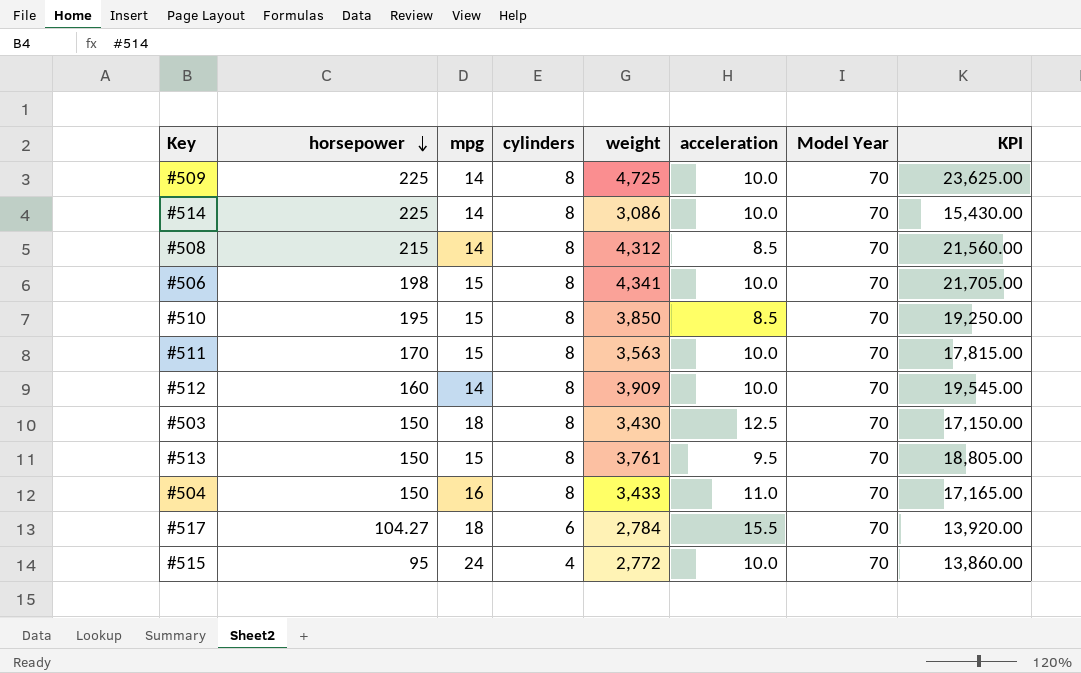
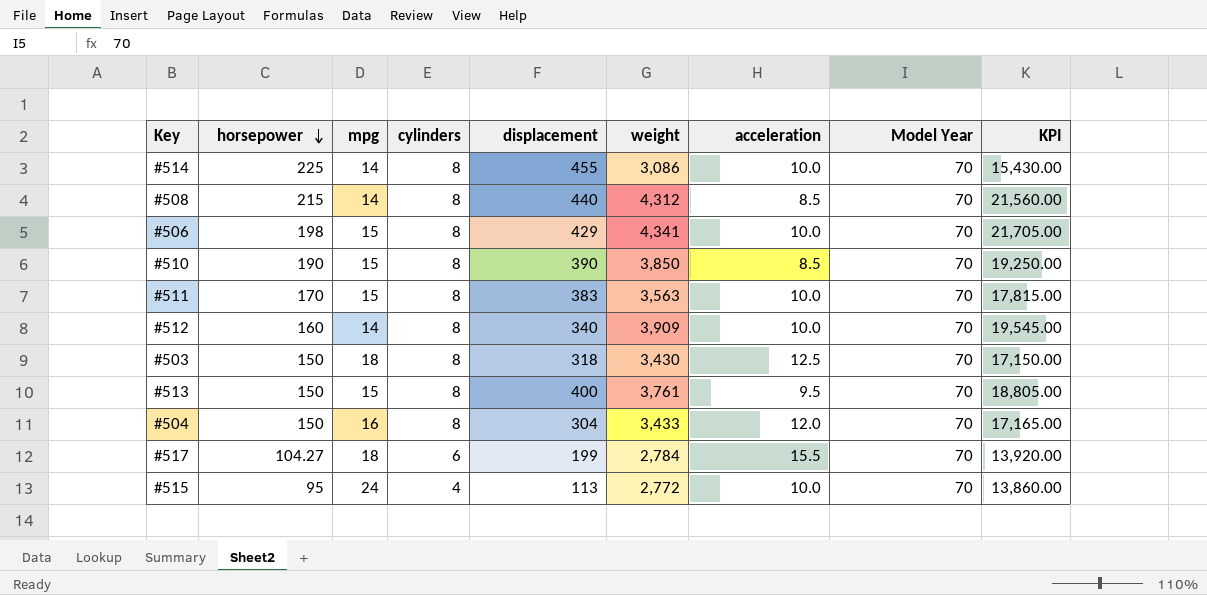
column displacement | position: none -> 5
row #509: 225 | 14 | 8 | 4,725 | 10.0 | 70 | 23,625.00 -> none
#510 | horsepower: 195 -> 190
#504 | acceleration: 11.0 -> 12.0

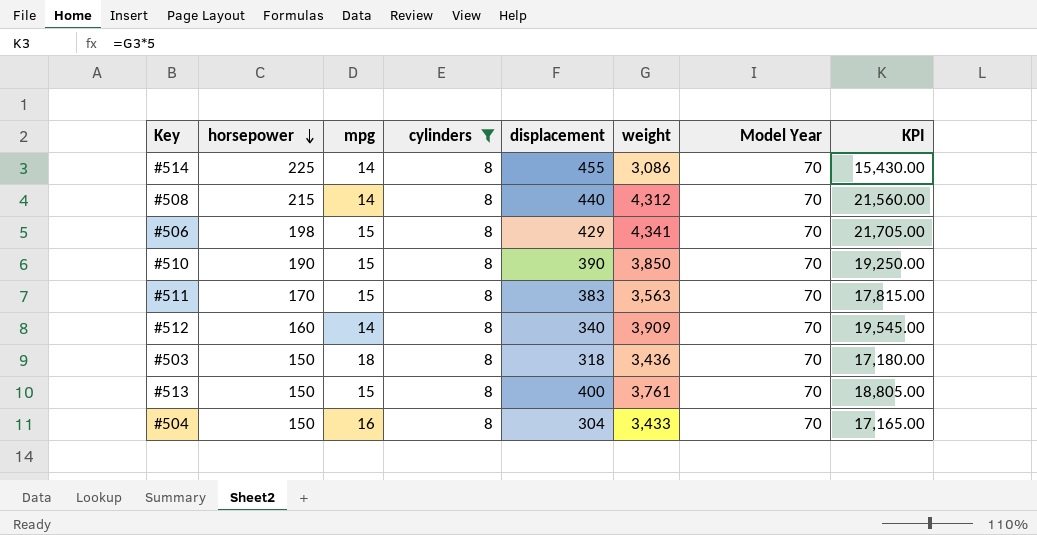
filter: none -> cylinders = 8
column acceleration | position: 7 -> none
#503 | weight: 3,430 -> 3,436
#503 | KPI: 17,150.00 -> 17,180.00

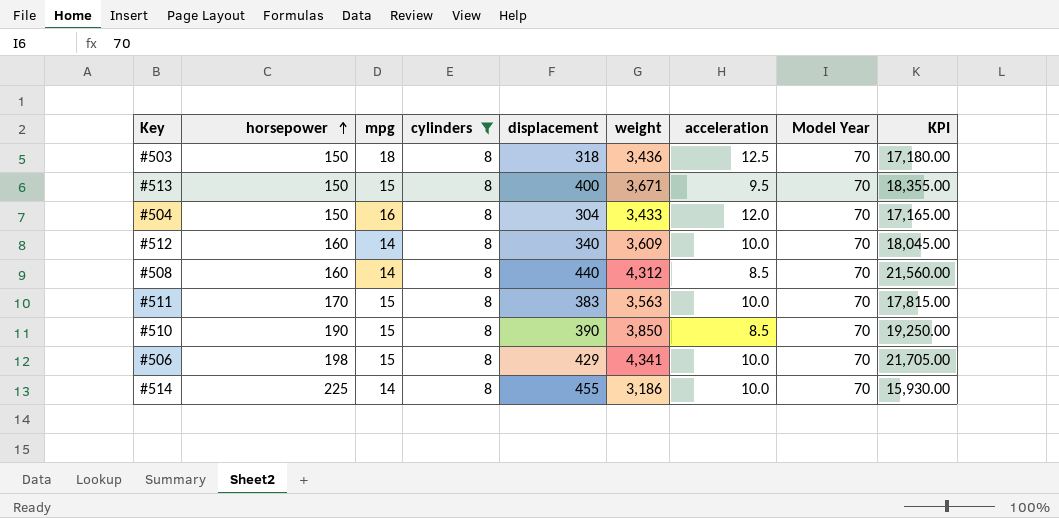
row order: horsepower descending -> horsepower ascending
column acceleration | position: none -> 7
#513 | weight: 3,761 -> 3,671
#513 | KPI: 18,805.00 -> 18,355.00
#512 | weight: 3,909 -> 3,609
#512 | KPI: 19,545.00 -> 18,045.00
#508 | horsepower: 215 -> 160
#514 | weight: 3,086 -> 3,186
#514 | KPI: 15,430.00 -> 15,930.00

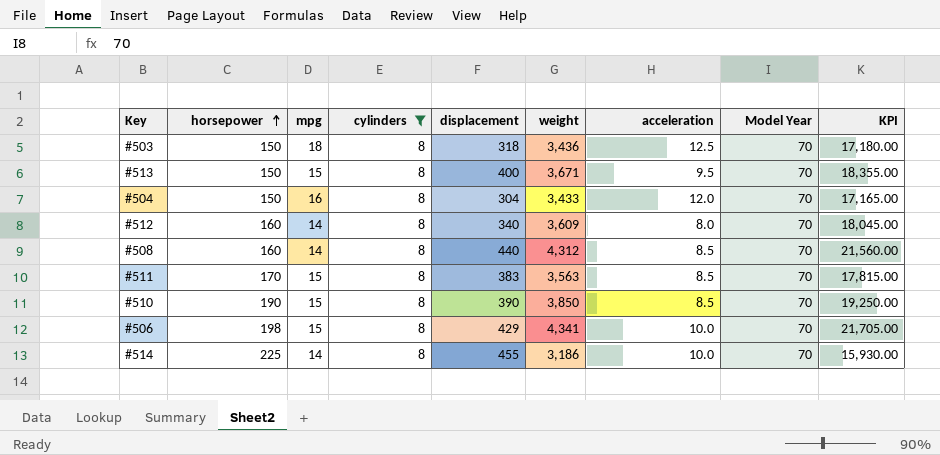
#512 | acceleration: 10.0 -> 8.0
#511 | acceleration: 10.0 -> 8.5

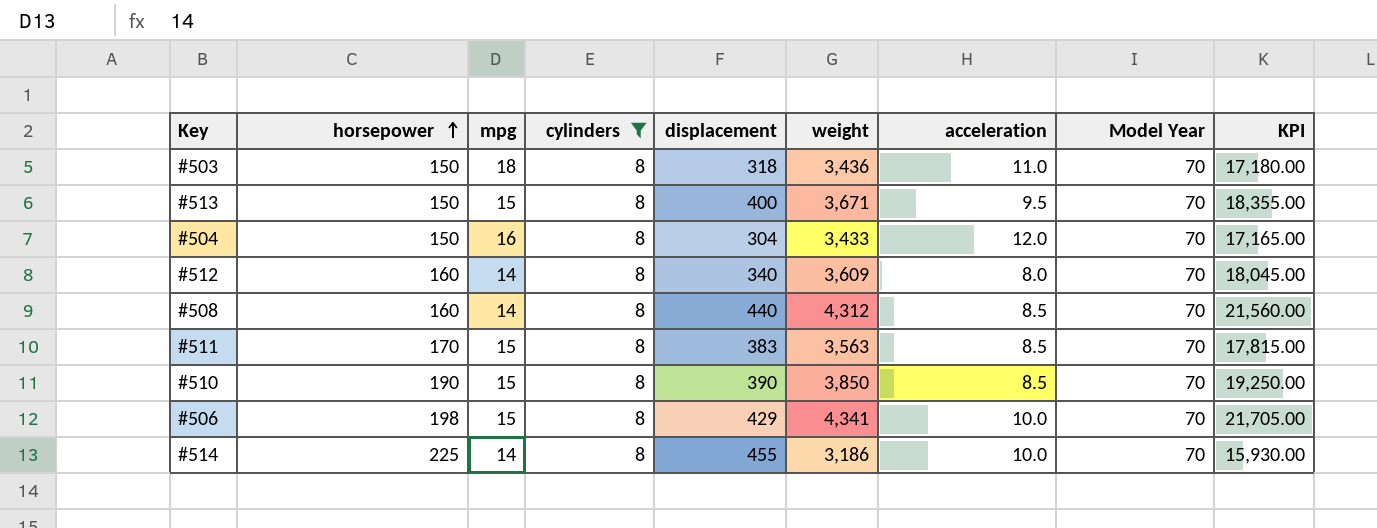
#503 | acceleration: 12.5 -> 11.0

